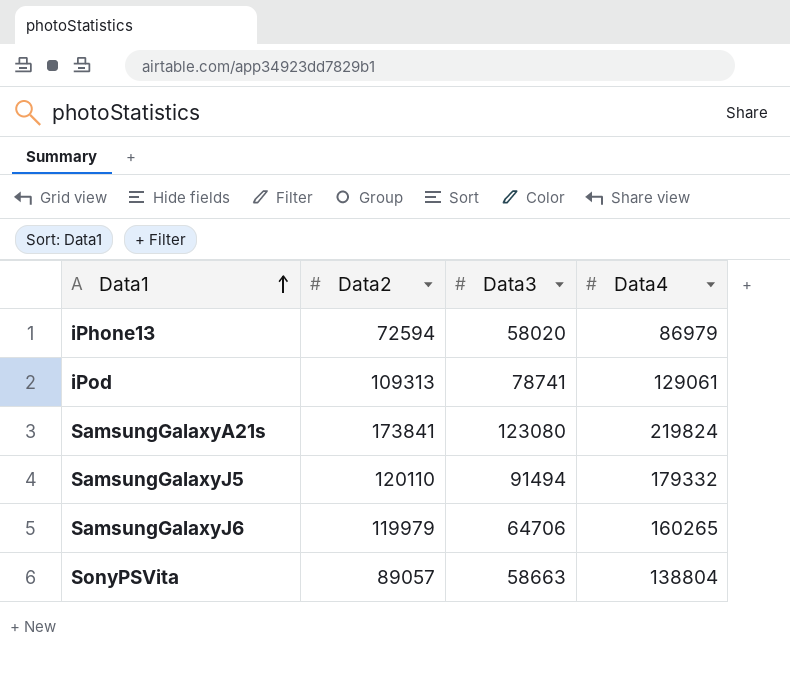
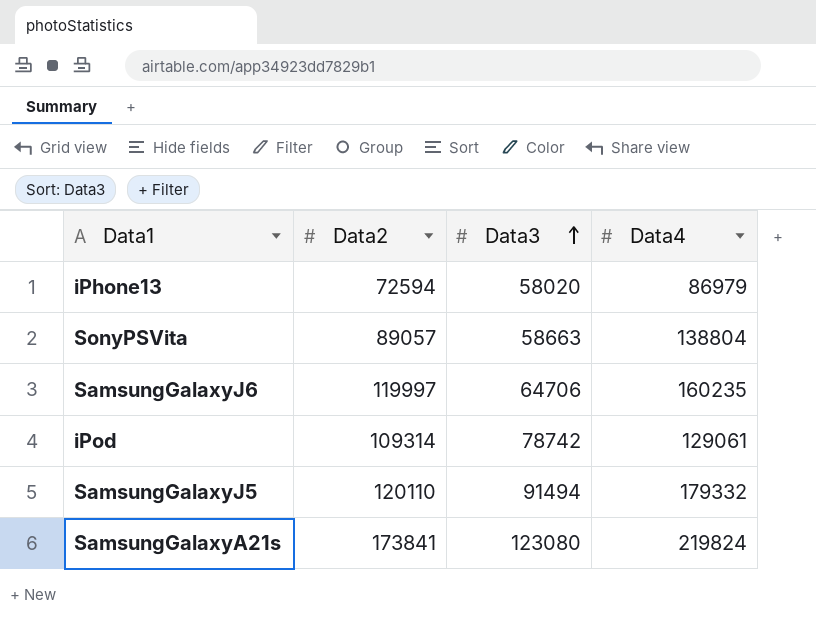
row order: Data1 ascending -> Data3 ascending
SamsungGalaxyJ6 | Data2: 119979 -> 119997
SamsungGalaxyJ6 | Data4: 160265 -> 160235
iPod | Data2: 109313 -> 109314
iPod | Data3: 78741 -> 78742

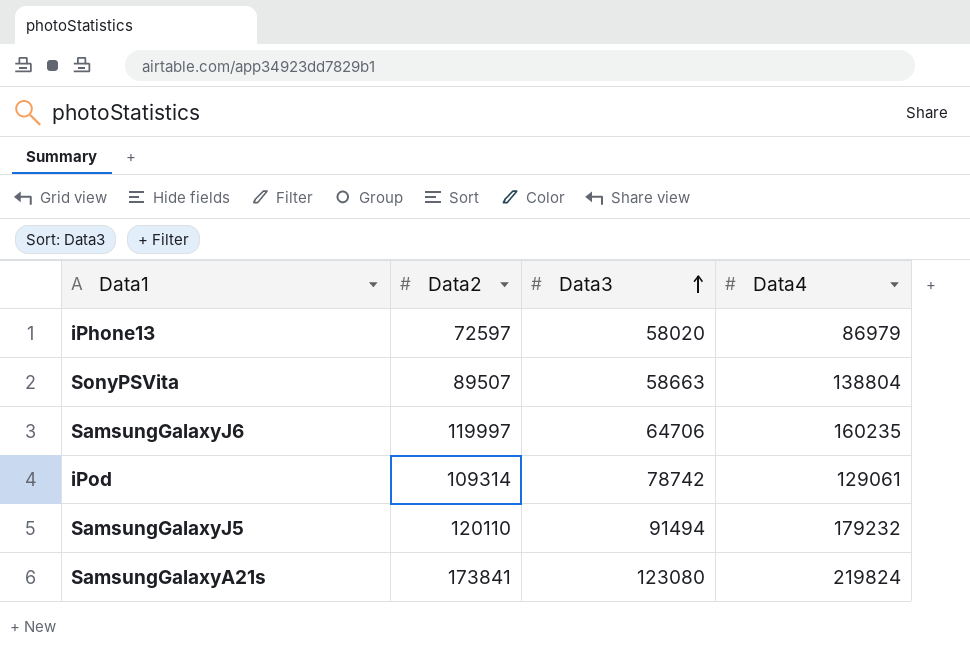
iPhone13 | Data2: 72594 -> 72597
SonyPSVita | Data2: 89057 -> 89507
SamsungGalaxyJ5 | Data4: 179332 -> 179232

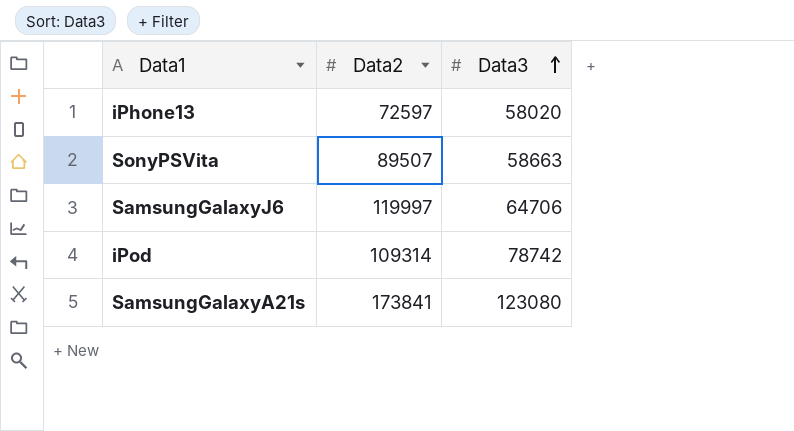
column Data4 | position: 4 -> none
row SamsungGalaxyJ5: 120110 | 91494 | 179232 -> none

